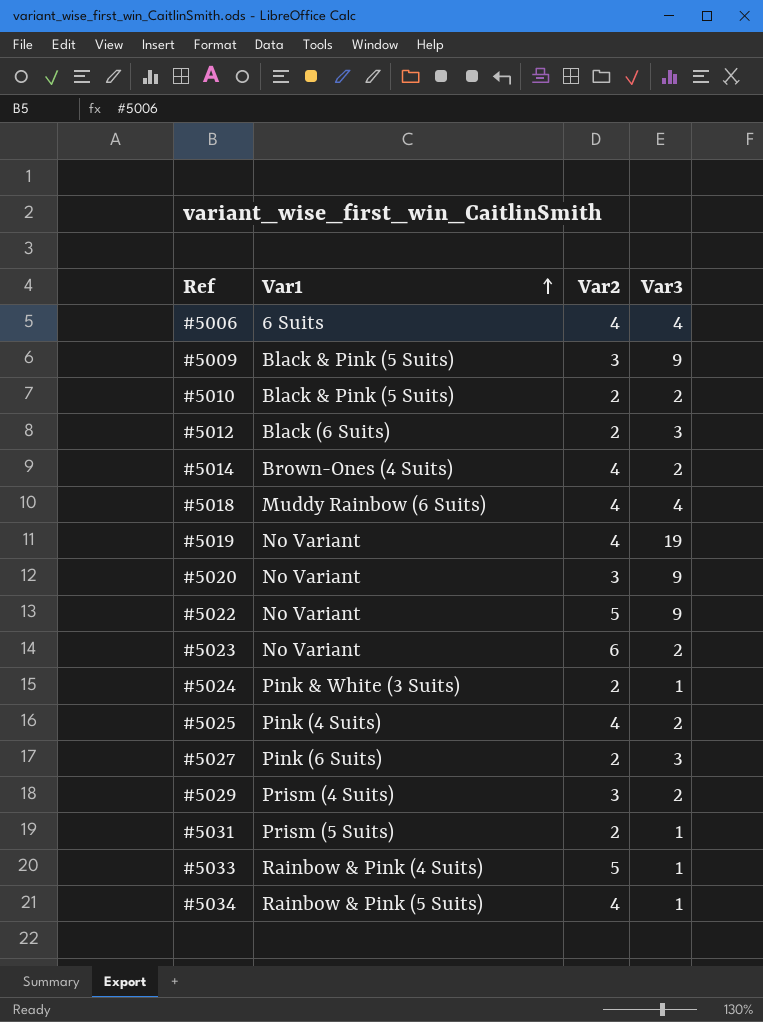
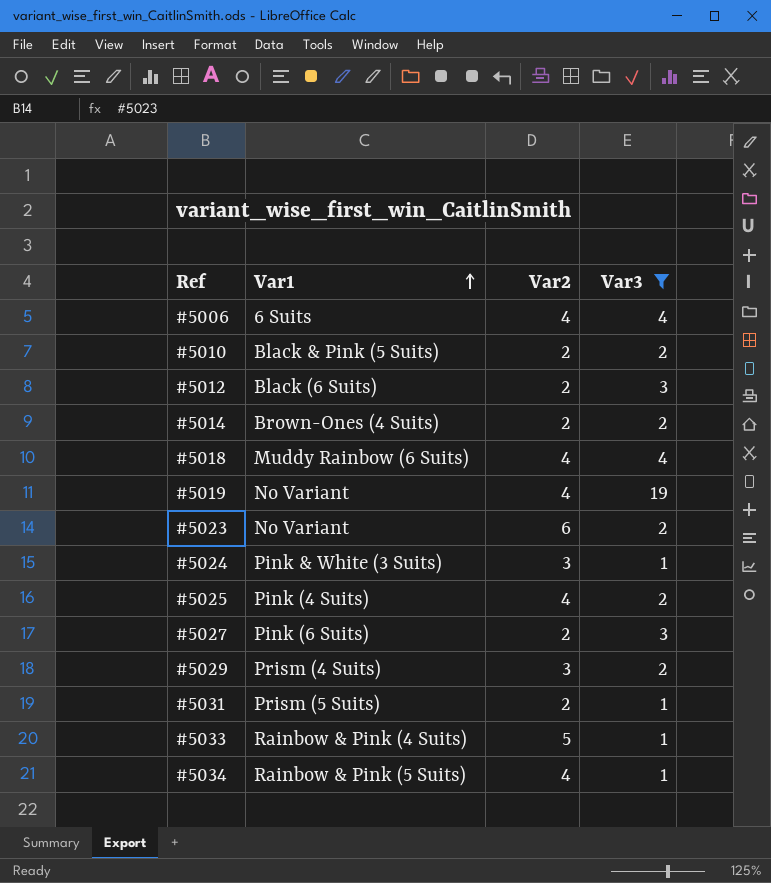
filter: none -> Var3 != 9
#5014 | Var2: 4 -> 2
#5024 | Var2: 2 -> 3

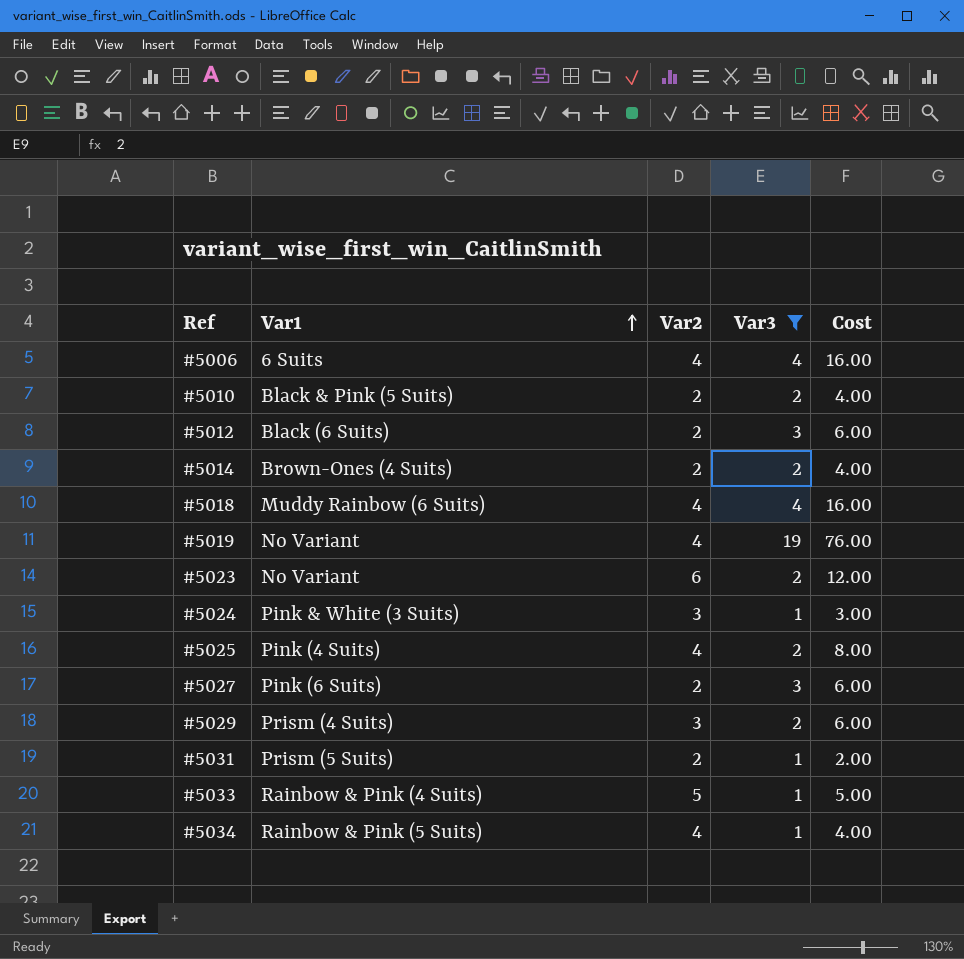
column Cost | formula: none -> [Var2] * [Var3]

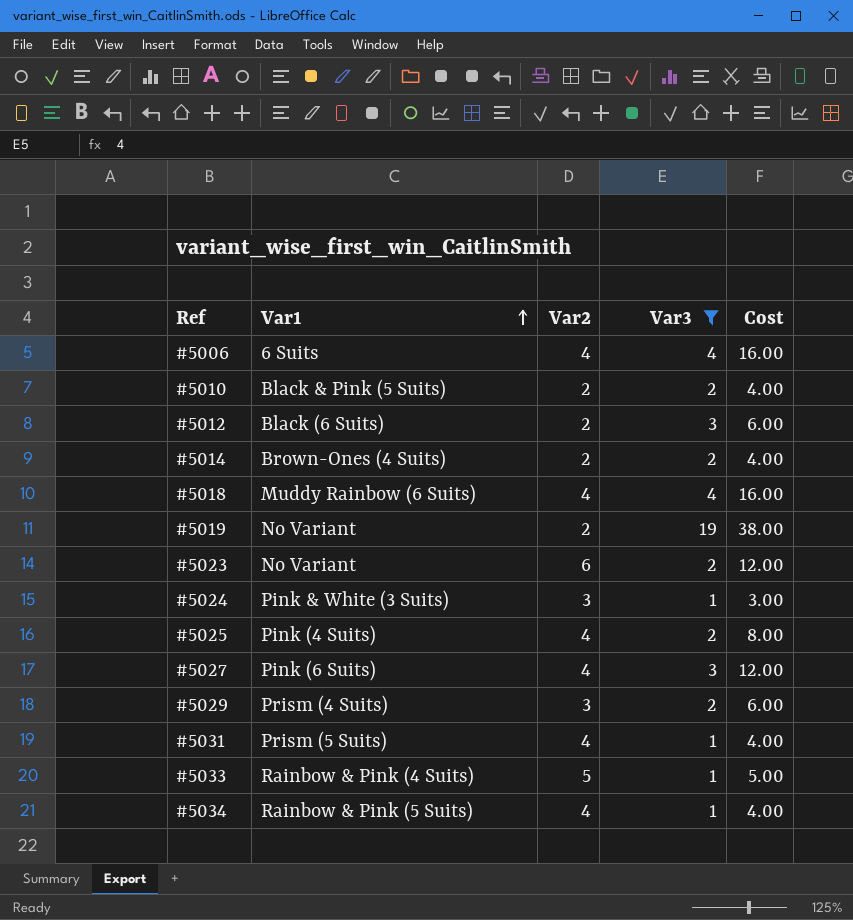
#5019 | Var2: 4 -> 2
#5019 | Cost: 76.00 -> 38.00
#5027 | Var2: 2 -> 4
#5027 | Cost: 6.00 -> 12.00
#5031 | Var2: 2 -> 4
#5031 | Cost: 2.00 -> 4.00

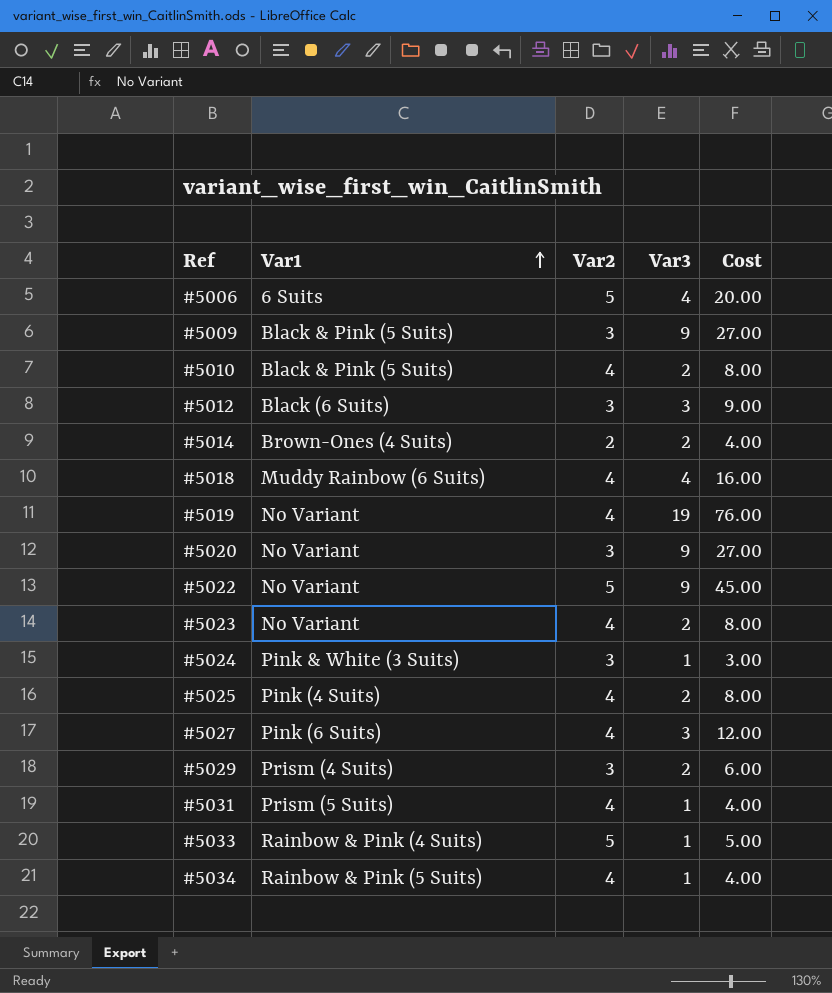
filter: Var3 != 9 -> none
#5006 | Var2: 4 -> 5
#5006 | Cost: 16.00 -> 20.00
#5010 | Var2: 2 -> 4
#5010 | Cost: 4.00 -> 8.00
#5012 | Var2: 2 -> 3
#5012 | Cost: 6.00 -> 9.00
#5019 | Var2: 2 -> 4
#5019 | Cost: 38.00 -> 76.00
#5023 | Var2: 6 -> 4
#5023 | Cost: 12.00 -> 8.00

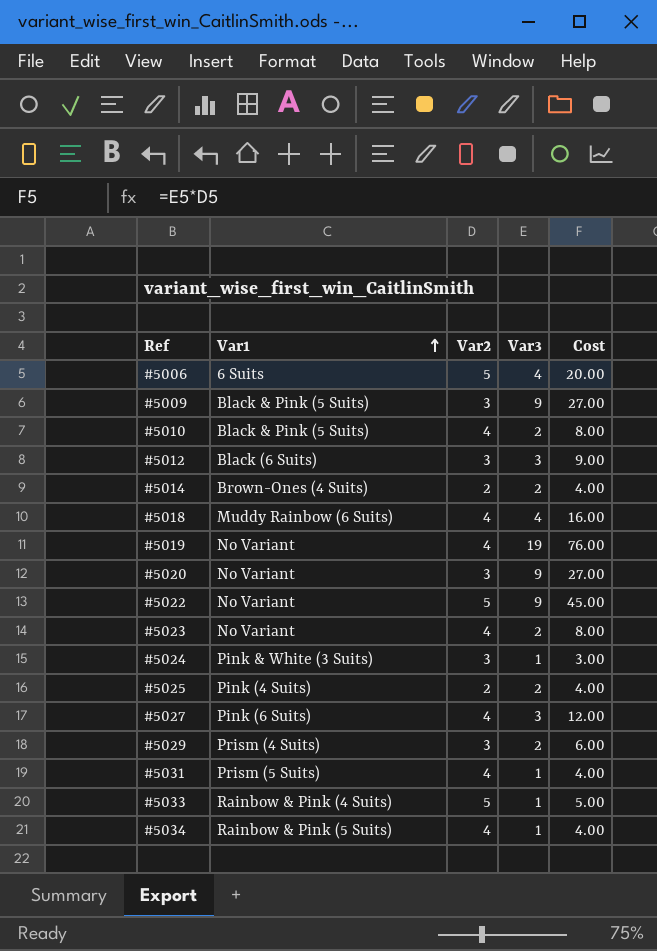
#5025 | Var2: 4 -> 2
#5025 | Cost: 8.00 -> 4.00

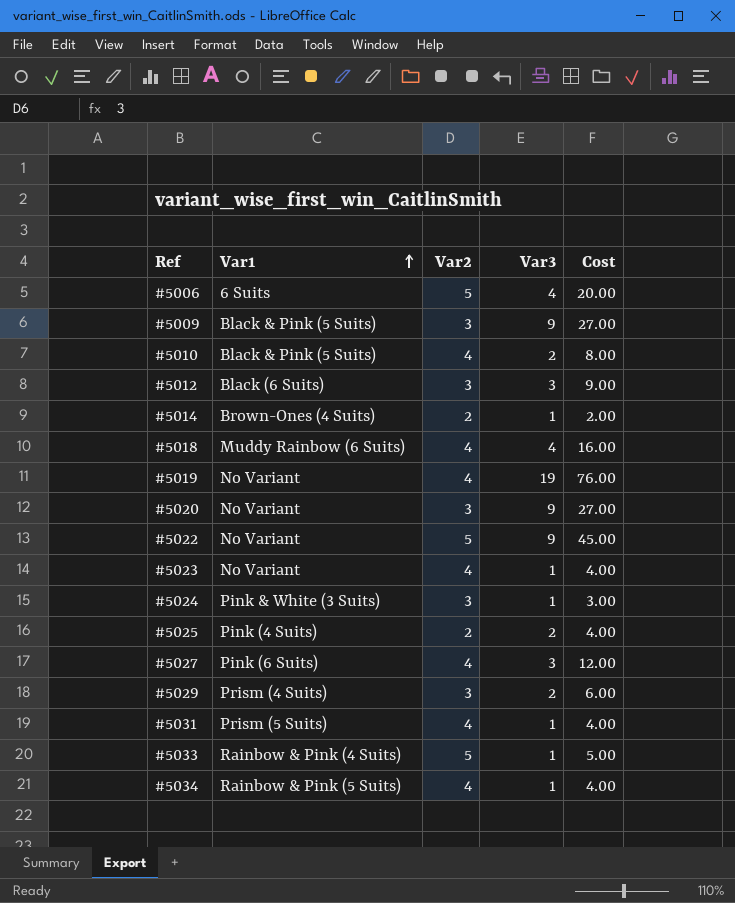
#5014 | Var3: 2 -> 1
#5014 | Cost: 4.00 -> 2.00
#5023 | Var3: 2 -> 1
#5023 | Cost: 8.00 -> 4.00

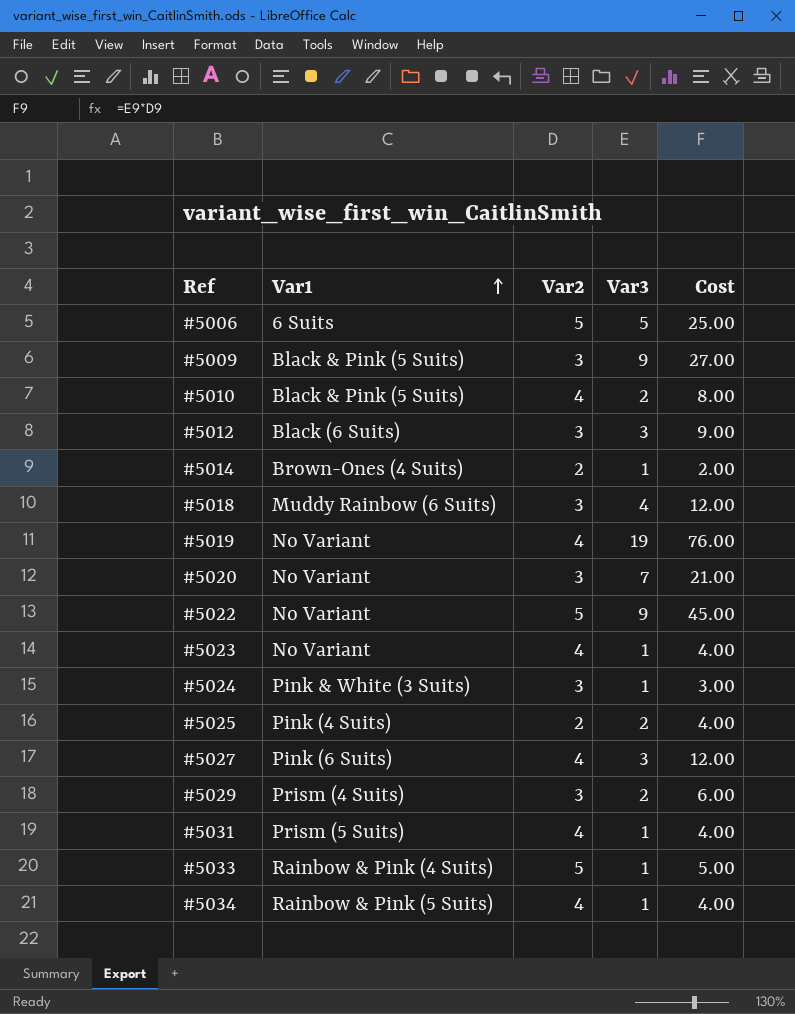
#5006 | Var3: 4 -> 5
#5006 | Cost: 20.00 -> 25.00
#5018 | Var2: 4 -> 3
#5018 | Cost: 16.00 -> 12.00
#5020 | Var3: 9 -> 7
#5020 | Cost: 27.00 -> 21.00

